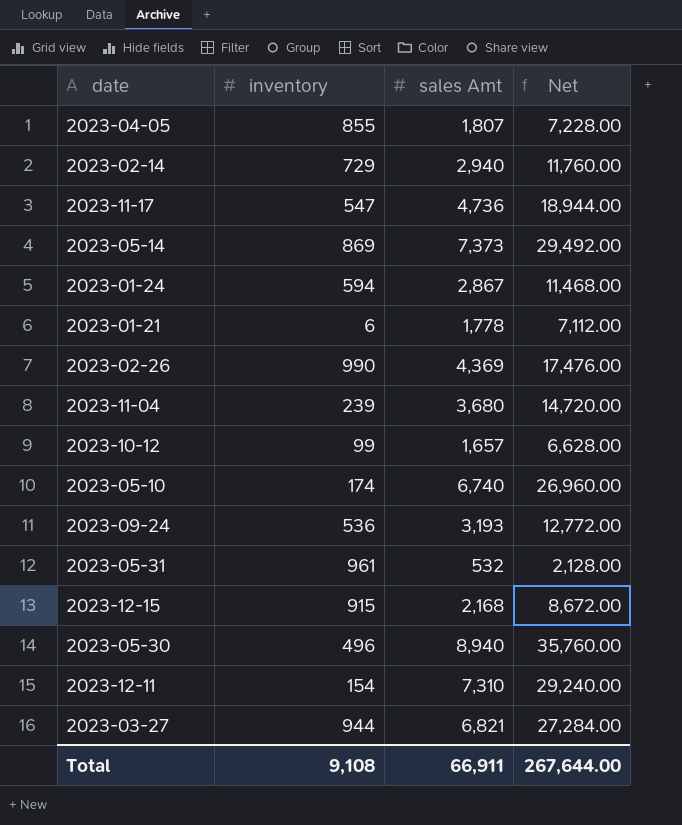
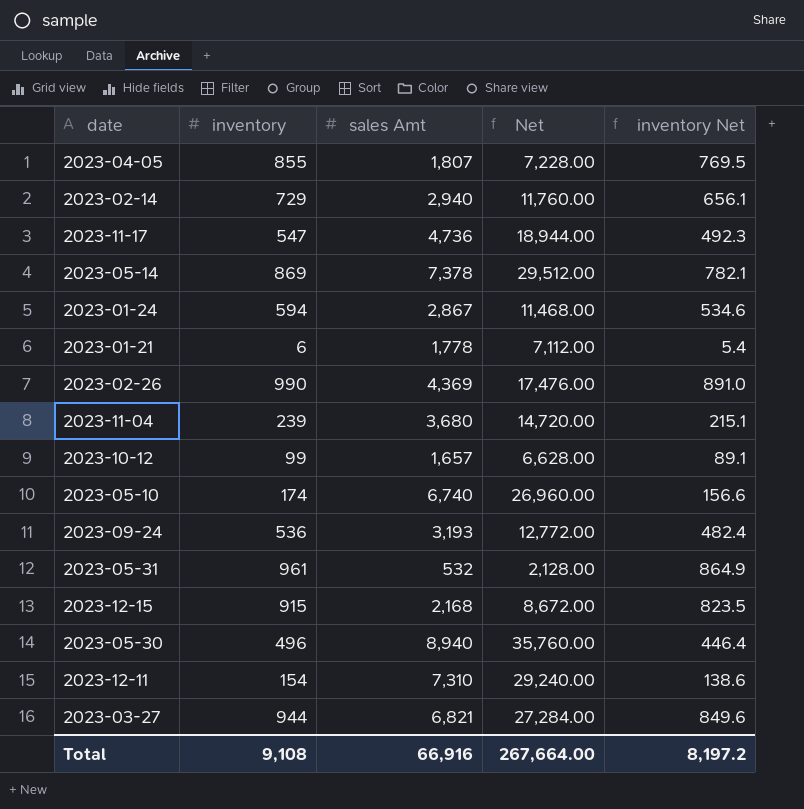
column inventory Net | formula: none -> [inventory] * 0.9
2023-05-14 | sales Amt: 7,373 -> 7,378
2023-05-14 | Net: 29,492.00 -> 29,512.00
Total | sales Amt: 66,911 -> 66,916
Total | Net: 267,644.00 -> 267,664.00

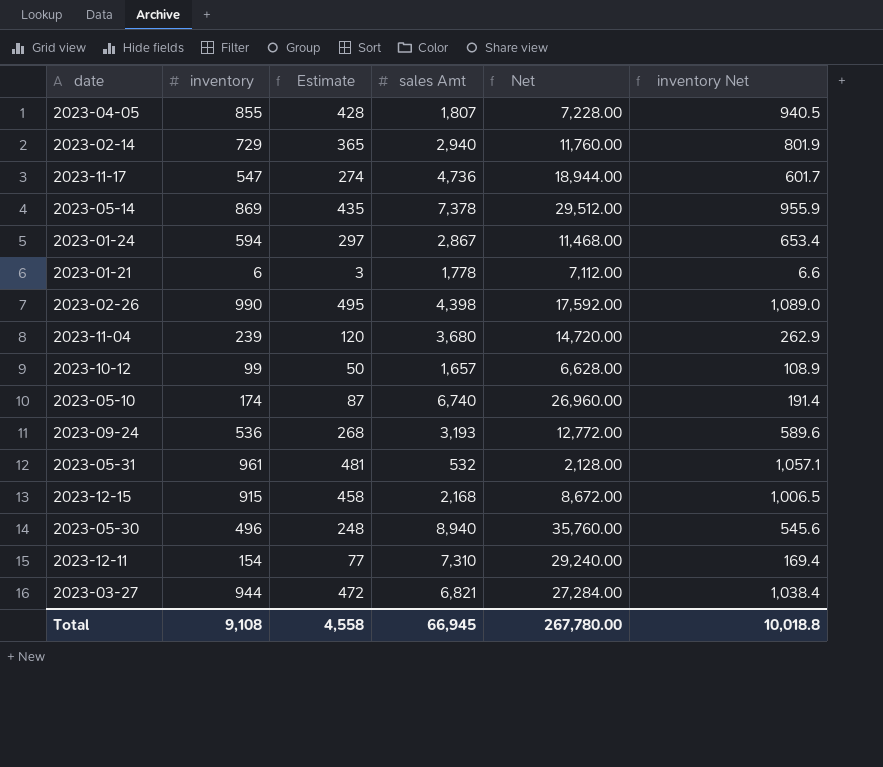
column Estimate | formula: none -> [inventory] * 0.5
column inventory Net | formula: [inventory] * 0.9 -> [inventory] * 1.1
2023-02-26 | sales Amt: 4,369 -> 4,398
2023-02-26 | Net: 17,476.00 -> 17,592.00
Total | sales Amt: 66,916 -> 66,945
Total | Net: 267,664.00 -> 267,780.00
Total | inventory Net: 8,197.2 -> 10,018.8

